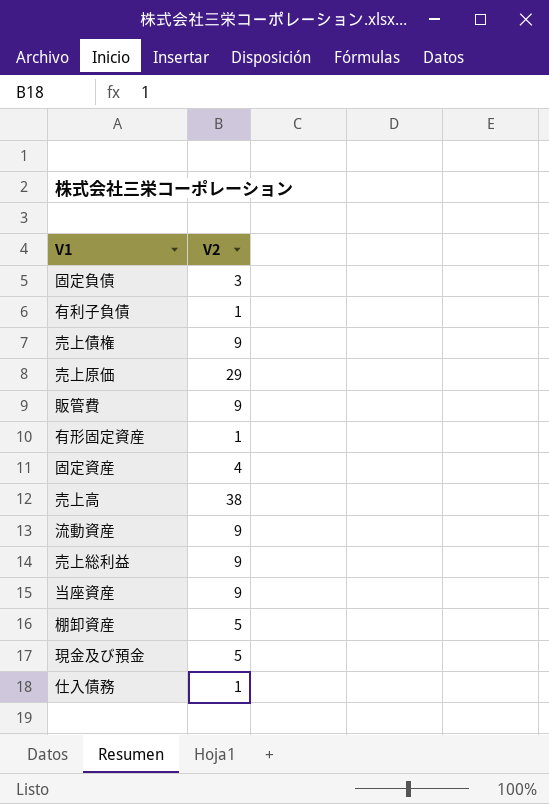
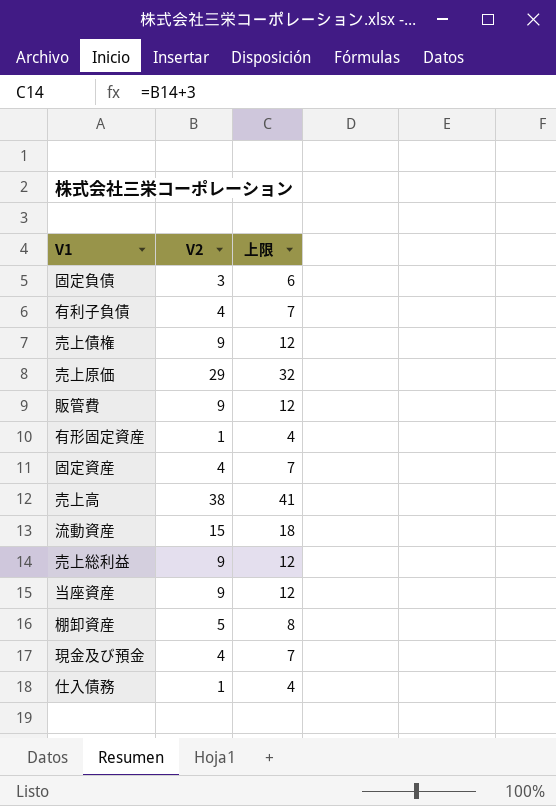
column 上限 | formula: none -> [V2] + 3
有利子負債 | V2: 1 -> 4
流動資産 | V2: 9 -> 15
現金及び預金 | V2: 5 -> 4

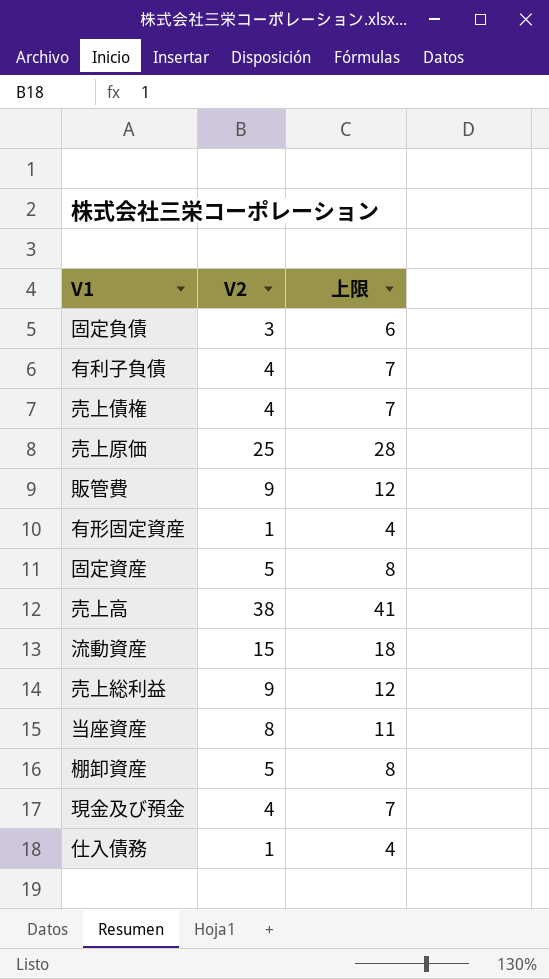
売上債権 | V2: 9 -> 4
売上債権 | 上限: 12 -> 7
売上原価 | V2: 29 -> 25
売上原価 | 上限: 32 -> 28
固定資産 | V2: 4 -> 5
固定資産 | 上限: 7 -> 8
当座資産 | V2: 9 -> 8
当座資産 | 上限: 12 -> 11

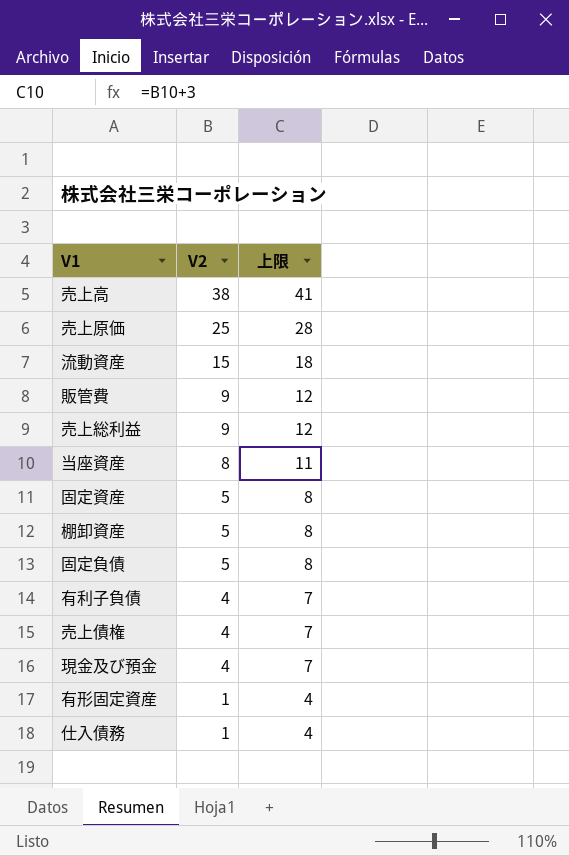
row order: none -> V2 descending
固定負債 | V2: 3 -> 5
固定負債 | 上限: 6 -> 8

